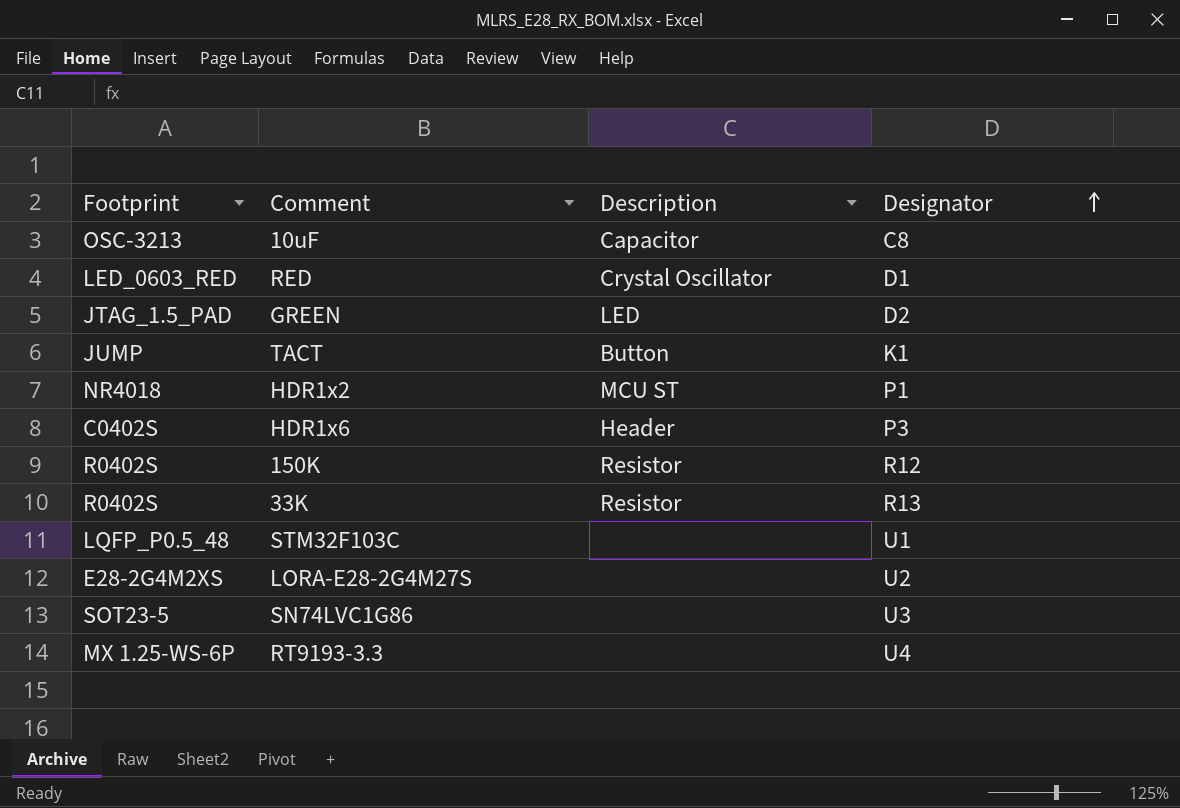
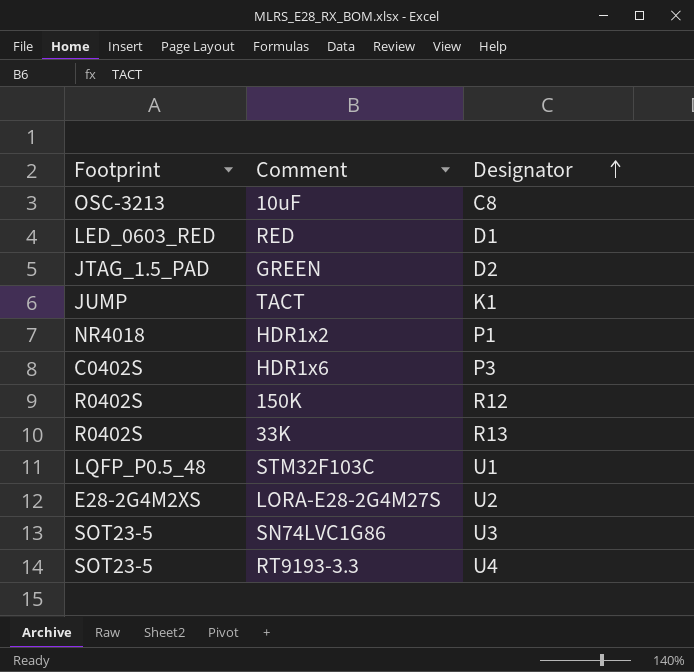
column Description | position: 3 -> none
RT9193-3.3 | Footprint: MX 1.25-WS-6P -> SOT23-5

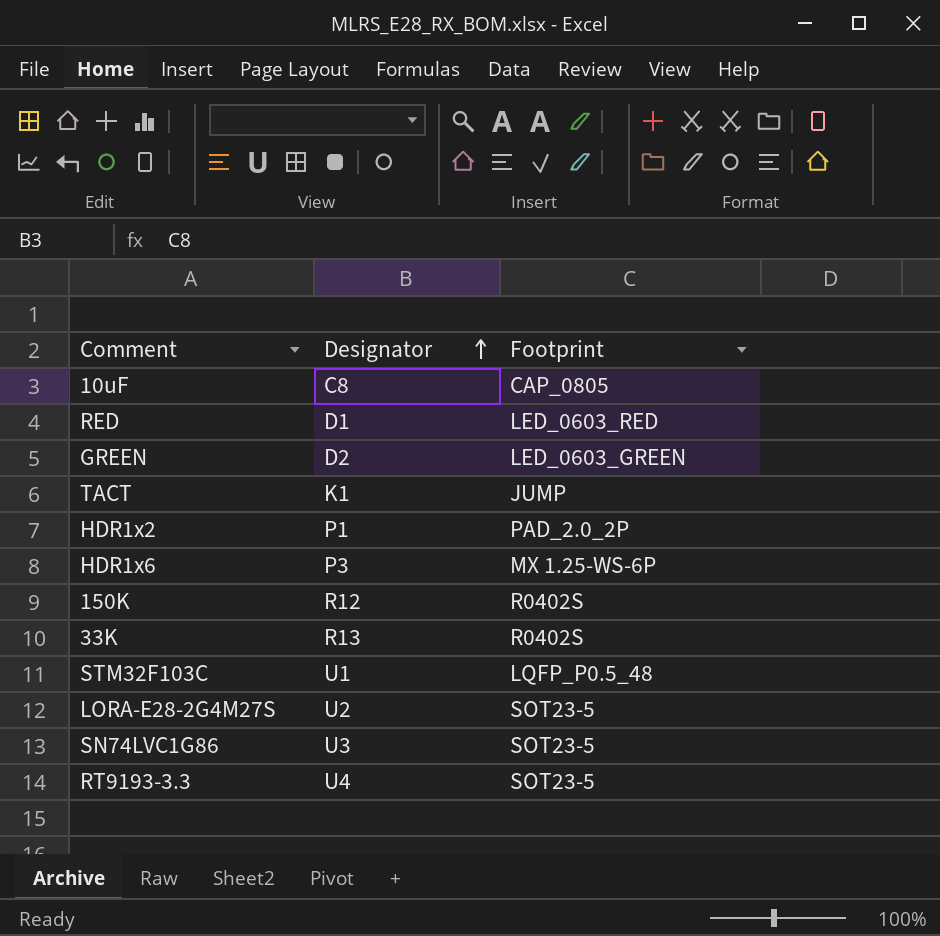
column Footprint | position: 1 -> 3
10uF | Footprint: OSC-3213 -> CAP_0805
GREEN | Footprint: JTAG_1.5_PAD -> LED_0603_GREEN
HDR1x2 | Footprint: NR4018 -> PAD_2.0_2P
HDR1x6 | Footprint: C0402S -> MX 1.25-WS-6P
LORA-E28-2G4M27S | Footprint: E28-2G4M2XS -> SOT23-5

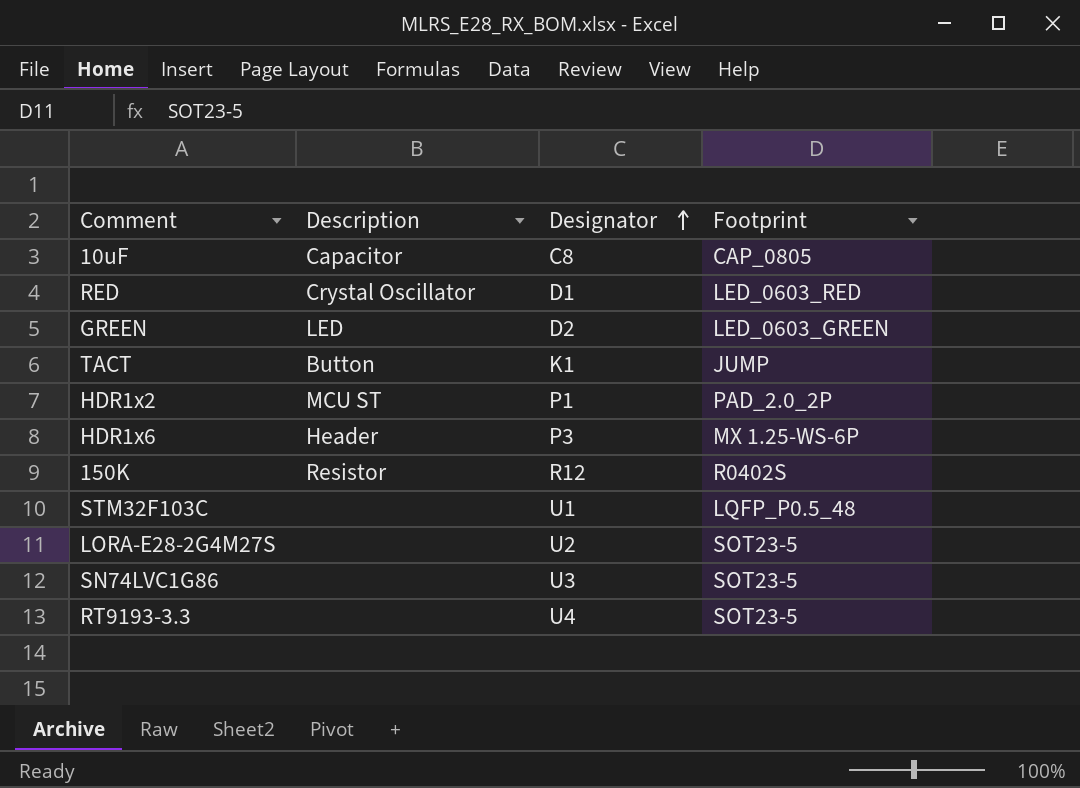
column Description | position: none -> 2
row 33K: R13 | R0402S -> none

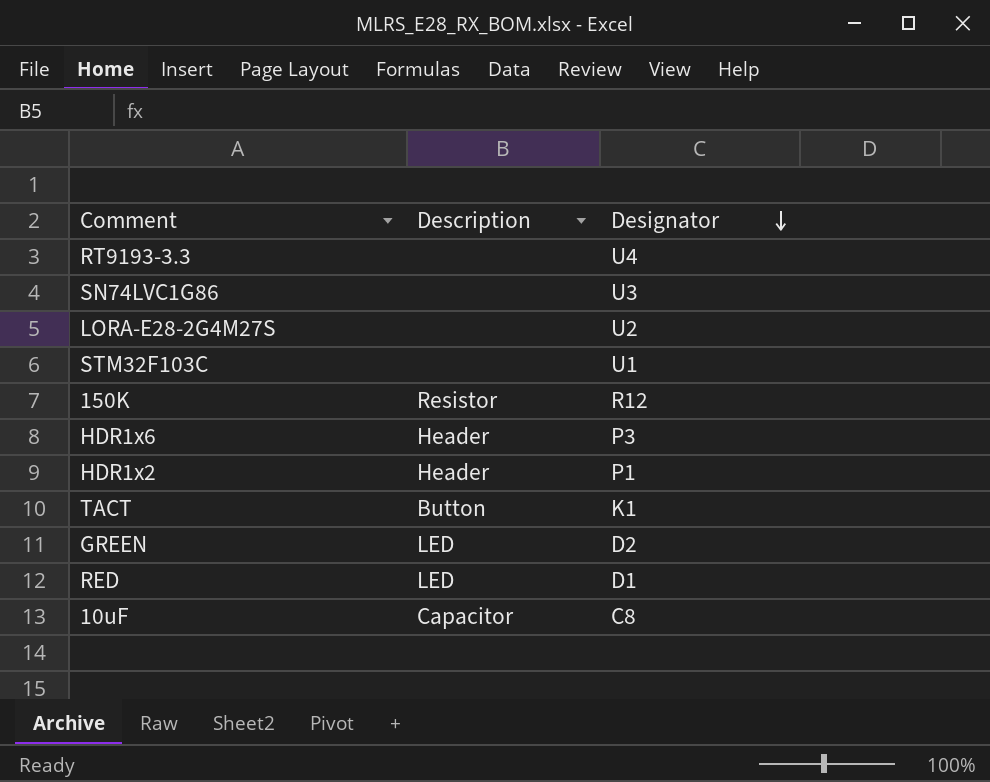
row order: Designator ascending -> Designator descending
column Footprint | position: 4 -> none
HDR1x2 | Description: MCU ST -> Header
RED | Description: Crystal Oscillator -> LED

